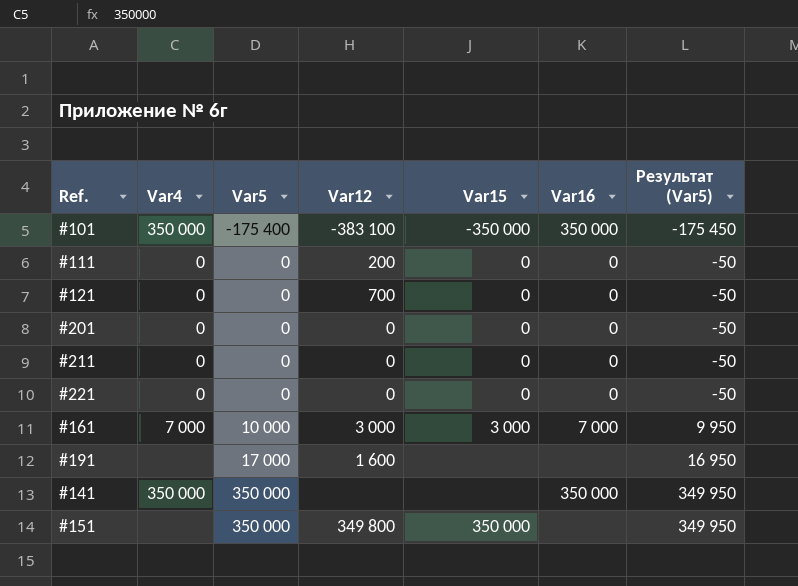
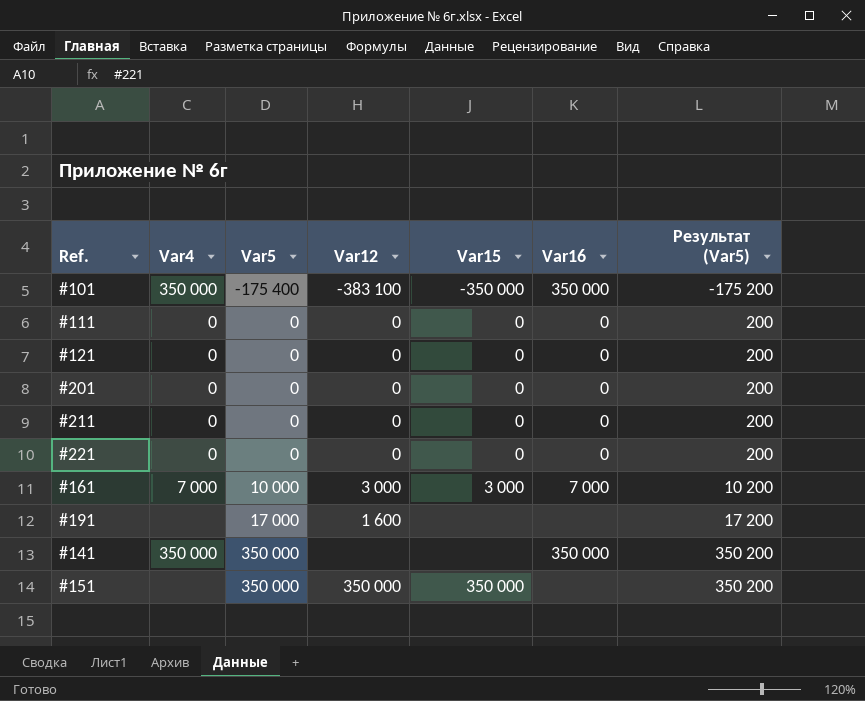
column Результат (Var5) | formula: [Var5] - 50 -> [Var5] + 200
#111 | Var12: 200 -> 0
#121 | Var12: 700 -> 0
#151 | Var12: 349 800 -> 350 000

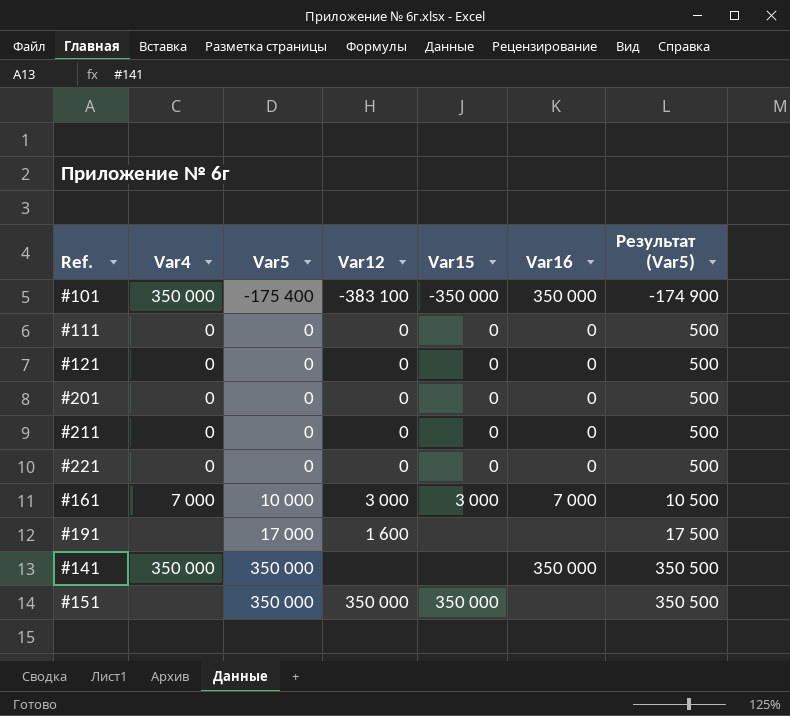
column Результат (Var5) | formula: [Var5] + 200 -> [Var5] + 500

